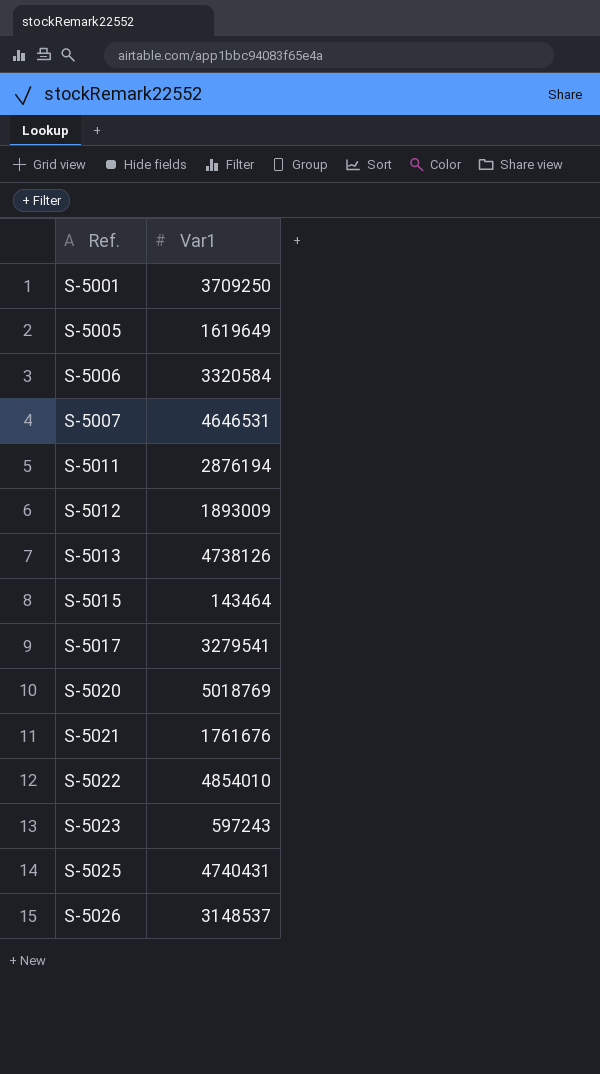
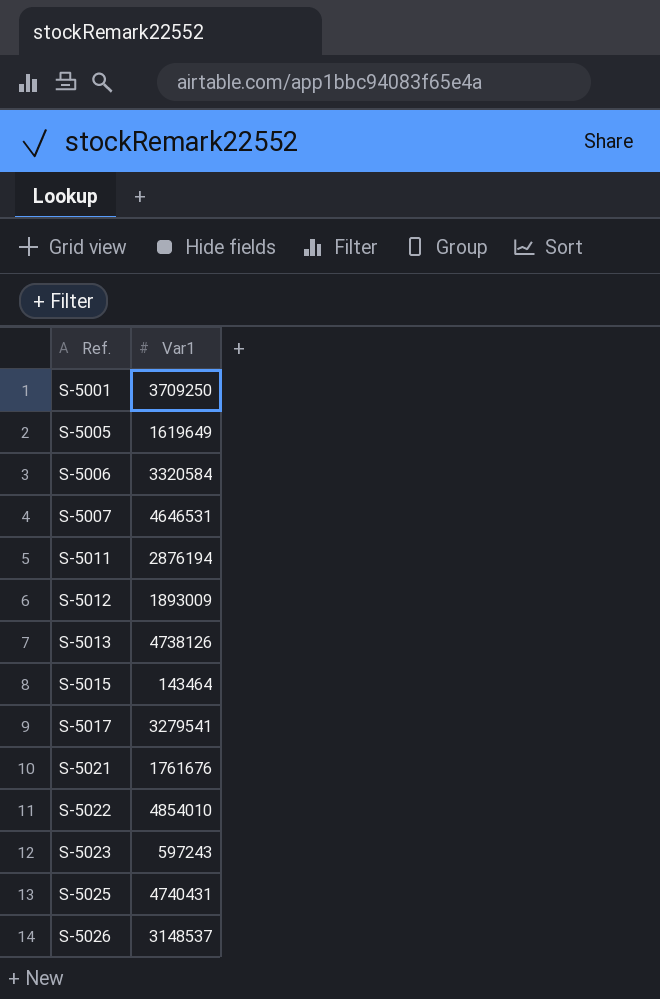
row S-5020: 5018769 -> none

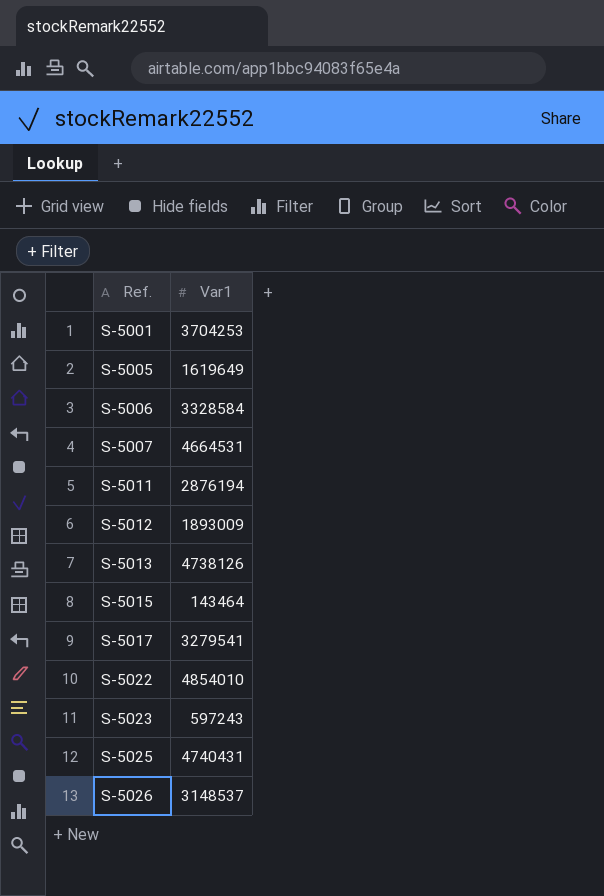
row S-5021: 1761676 -> none
S-5001 | Var1: 3709250 -> 3704253
S-5006 | Var1: 3320584 -> 3328584
S-5007 | Var1: 4646531 -> 4664531

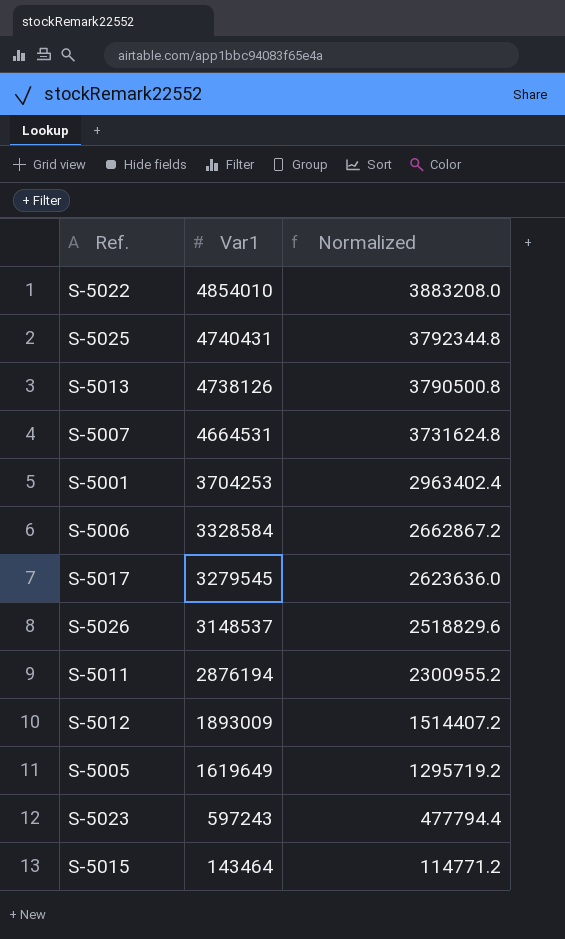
row order: Ref. ascending -> Var1 descending
column Normalized | formula: none -> [Var1] * 0.8
S-5017 | Var1: 3279541 -> 3279545

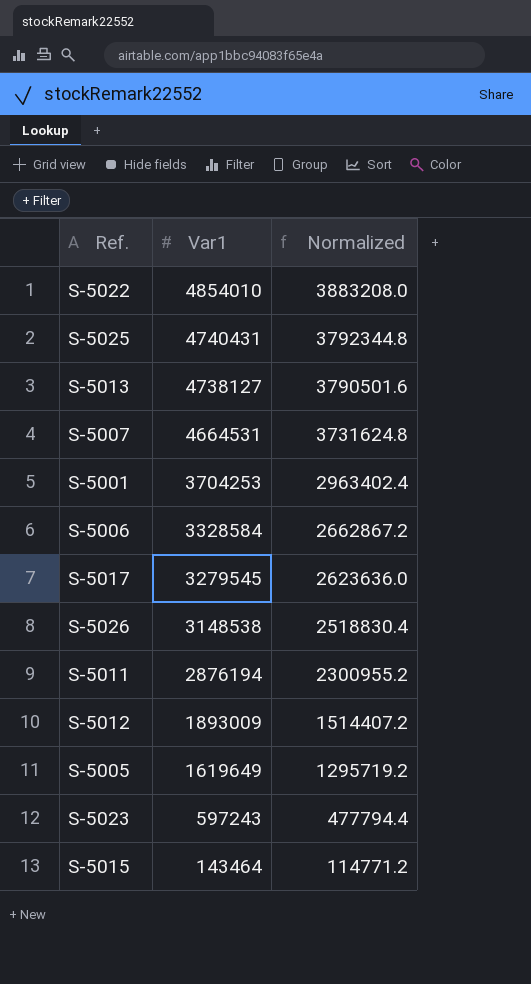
S-5013 | Var1: 4738126 -> 4738127
S-5013 | Normalized: 3790500.8 -> 3790501.6
S-5026 | Var1: 3148537 -> 3148538
S-5026 | Normalized: 2518829.6 -> 2518830.4

